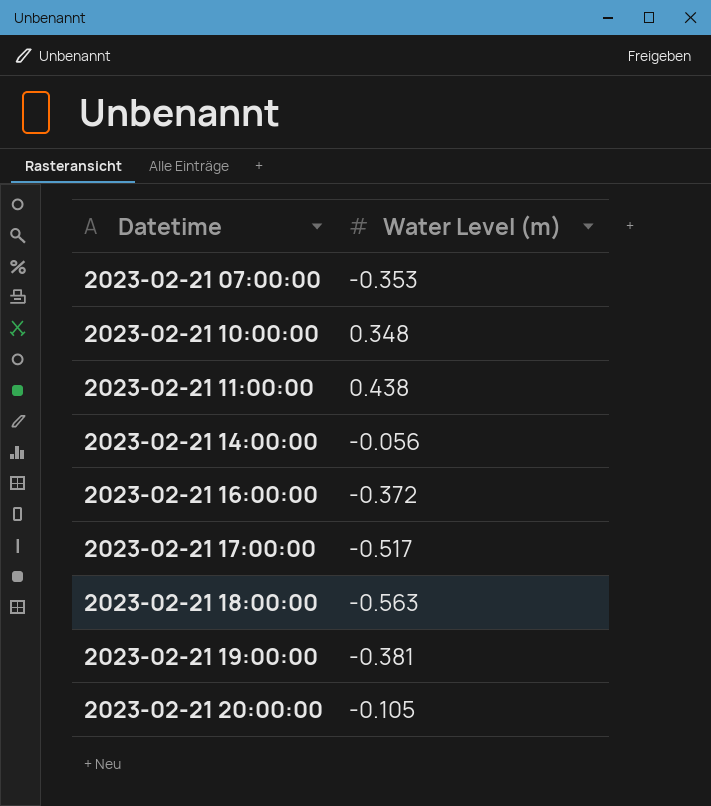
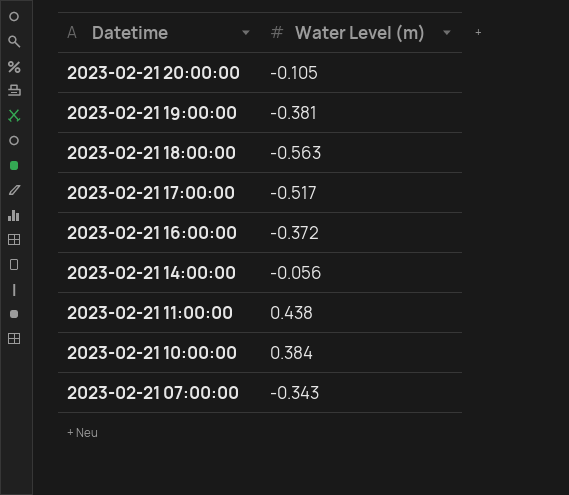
row order: Datetime ascending -> Datetime descending
2023-02-21 10:00:00 | Water Level (m): 0.348 -> 0.384
2023-02-21 07:00:00 | Water Level (m): -0.353 -> -0.343

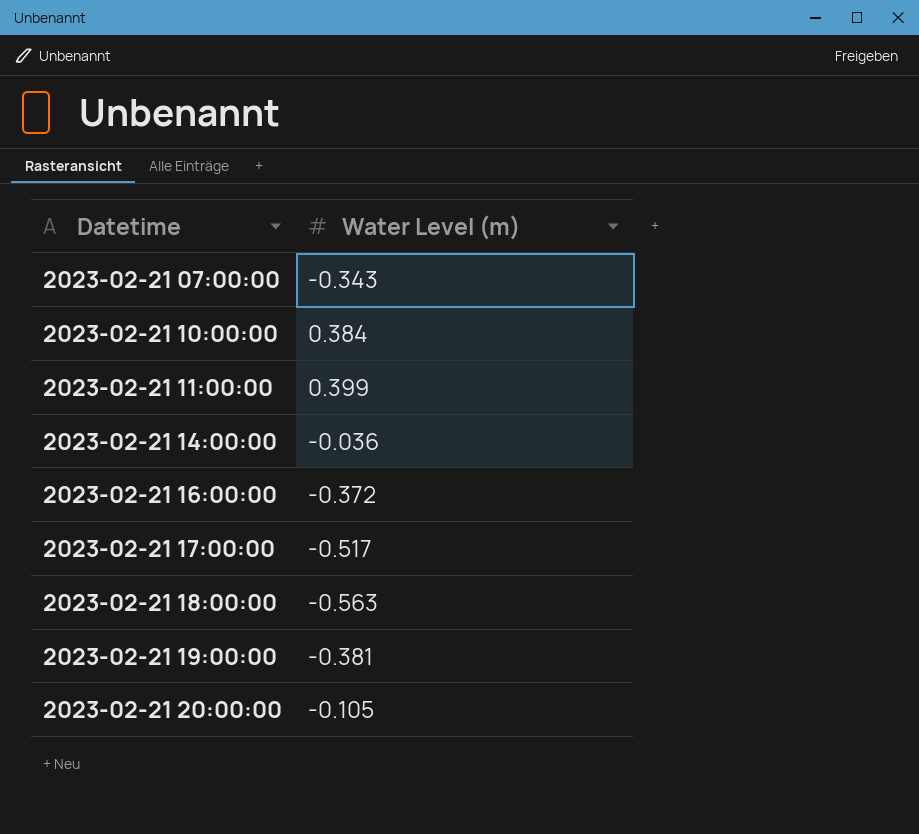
row order: Datetime descending -> Datetime ascending
2023-02-21 11:00:00 | Water Level (m): 0.438 -> 0.399
2023-02-21 14:00:00 | Water Level (m): -0.056 -> -0.036

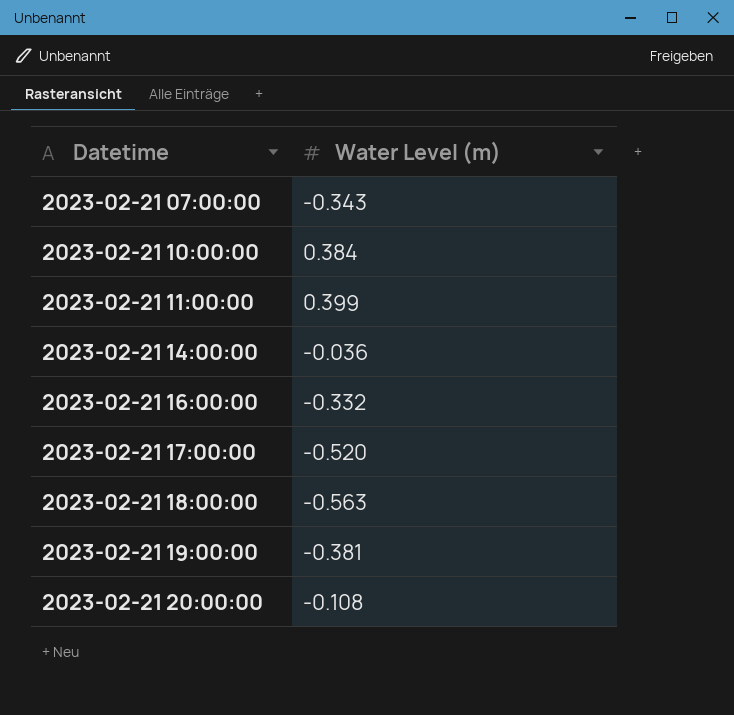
2023-02-21 16:00:00 | Water Level (m): -0.372 -> -0.332
2023-02-21 17:00:00 | Water Level (m): -0.517 -> -0.520
2023-02-21 20:00:00 | Water Level (m): -0.105 -> -0.108

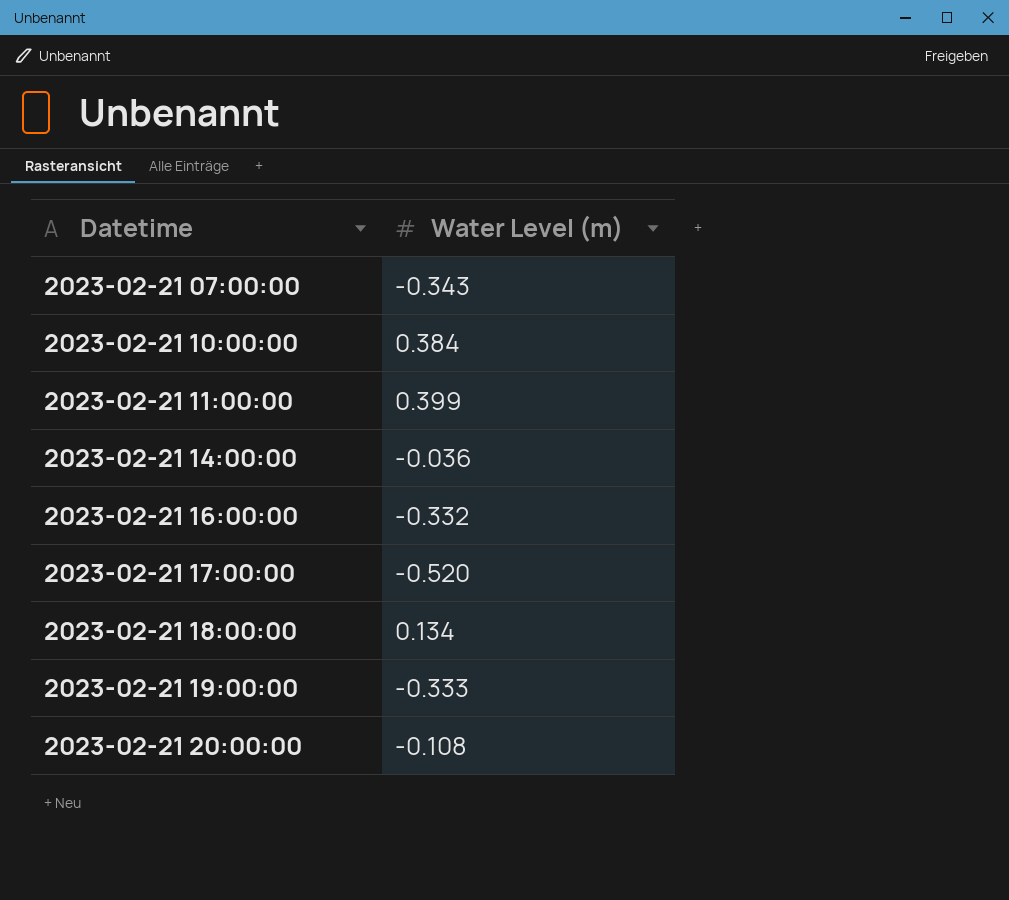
2023-02-21 18:00:00 | Water Level (m): -0.563 -> 0.134
2023-02-21 19:00:00 | Water Level (m): -0.381 -> -0.333

